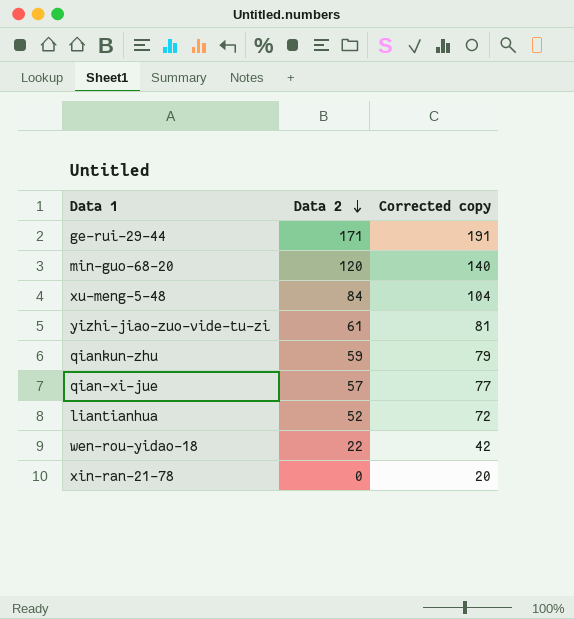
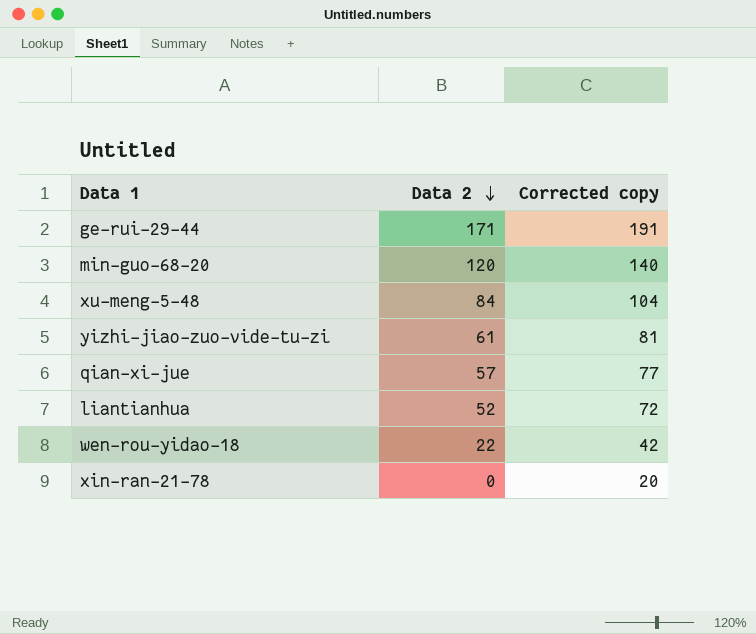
row qiankun-zhu: 59 | 79 -> none

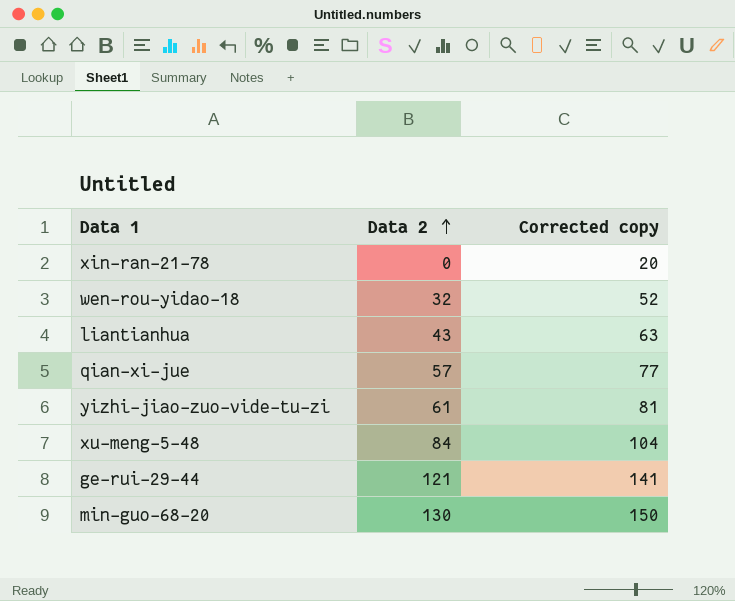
row order: Data 2 descending -> Data 2 ascending
wen-rou-yidao-18 | Data 2: 22 -> 32
wen-rou-yidao-18 | Corrected copy: 42 -> 52
liantianhua | Data 2: 52 -> 43
liantianhua | Corrected copy: 72 -> 63
ge-rui-29-44 | Data 2: 171 -> 121
ge-rui-29-44 | Corrected copy: 191 -> 141
min-guo-68-20 | Data 2: 120 -> 130
min-guo-68-20 | Corrected copy: 140 -> 150

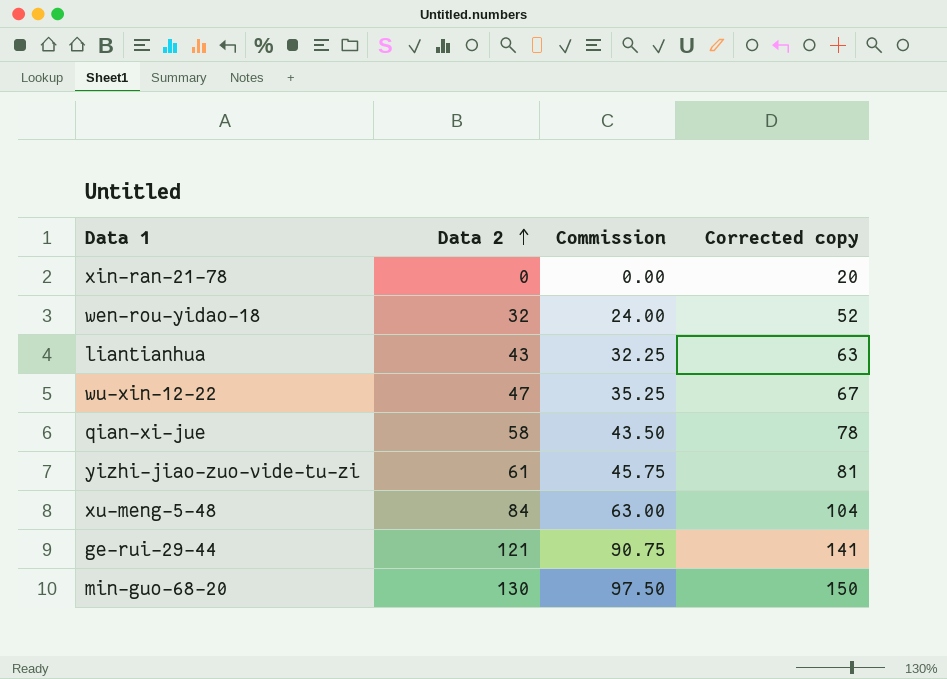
column Commission | formula: none -> [Data 2] * 0.75
row wu-xin-12-22: none -> 47 | 35.25 | 67
qian-xi-jue | Data 2: 57 -> 58
qian-xi-jue | Corrected copy: 77 -> 78

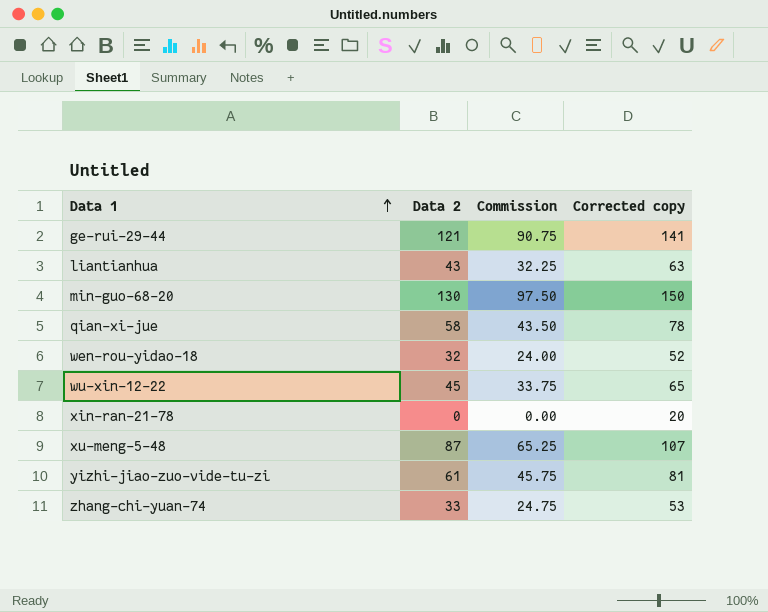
row order: Data 2 ascending -> Data 1 ascending
wu-xin-12-22 | Data 2: 47 -> 45
wu-xin-12-22 | Commission: 35.25 -> 33.75
wu-xin-12-22 | Corrected copy: 67 -> 65
xu-meng-5-48 | Data 2: 84 -> 87
xu-meng-5-48 | Commission: 63.00 -> 65.25
xu-meng-5-48 | Corrected copy: 104 -> 107
row zhang-chi-yuan-74: none -> 33 | 24.75 | 53

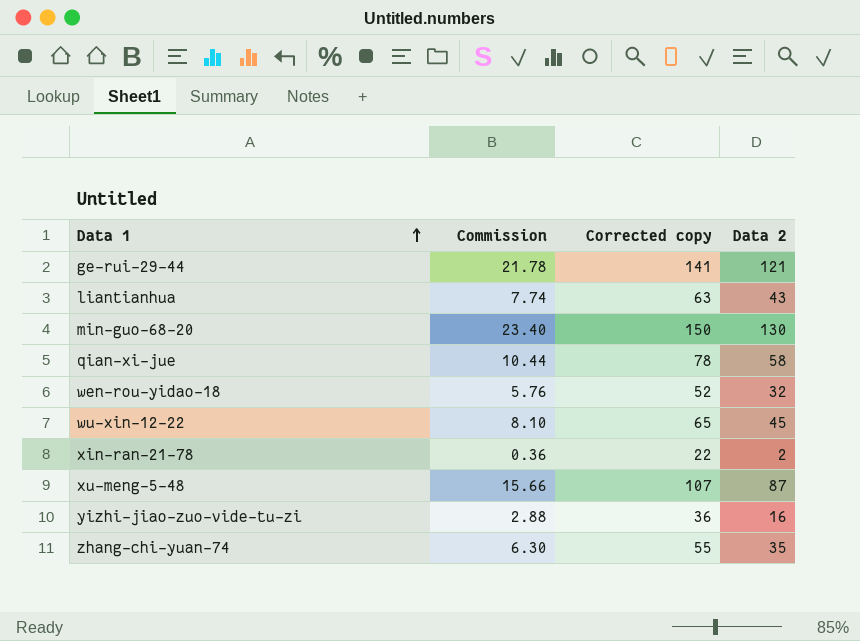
column Commission | formula: [Data 2] * 0.75 -> [Data 2] * 0.18
column Data 2 | position: 2 -> 4
xin-ran-21-78 | Corrected copy: 20 -> 22
xin-ran-21-78 | Data 2: 0 -> 2
yizhi-jiao-zuo-vide-tu-zi | Corrected copy: 81 -> 36
yizhi-jiao-zuo-vide-tu-zi | Data 2: 61 -> 16
zhang-chi-yuan-74 | Corrected copy: 53 -> 55
zhang-chi-yuan-74 | Data 2: 33 -> 35

